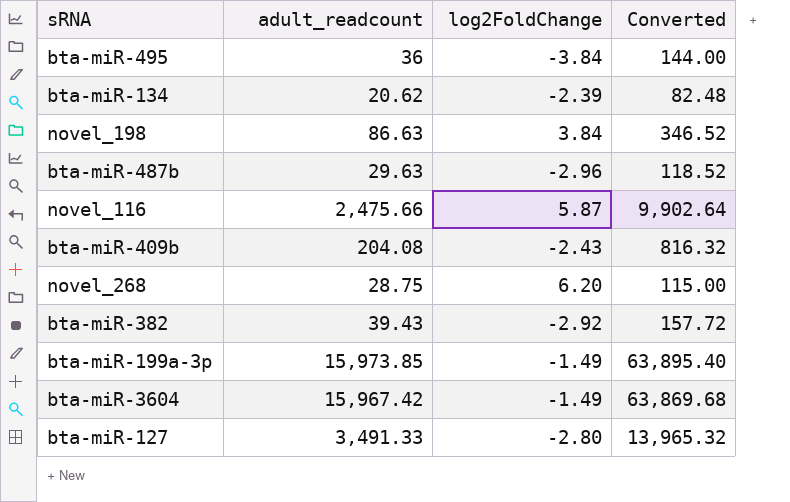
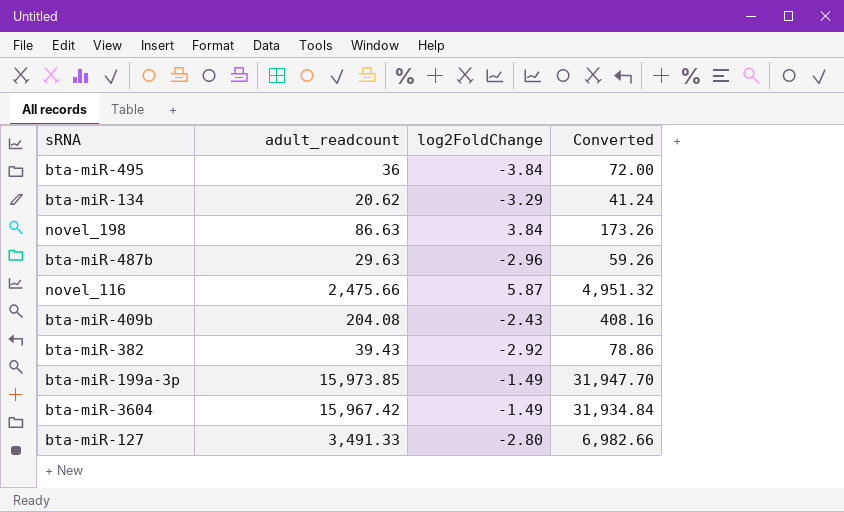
column Converted | formula: [adult_readcount] * 4 -> [adult_readcount] * 2
row novel_268: 28.75 | 6.20 | 115.00 -> none
bta-miR-134 | log2FoldChange: -2.39 -> -3.29

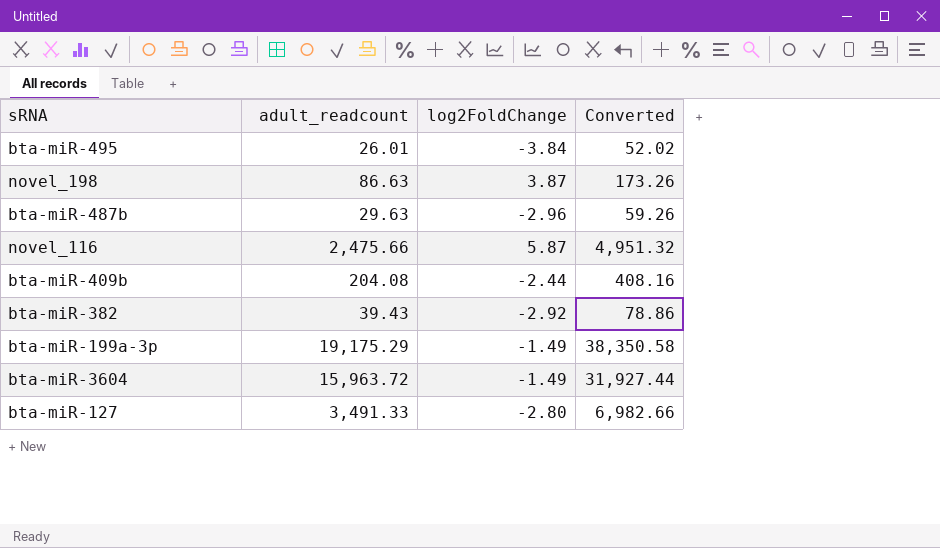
row bta-miR-134: 20.62 | -3.29 | 41.24 -> none
bta-miR-495 | adult_readcount: 36 -> 26.01
bta-miR-495 | Converted: 72.00 -> 52.02
novel_198 | log2FoldChange: 3.84 -> 3.87
bta-miR-409b | log2FoldChange: -2.43 -> -2.44
bta-miR-199a-3p | adult_readcount: 15,973.85 -> 19,175.29
bta-miR-199a-3p | Converted: 31,947.70 -> 38,350.58
bta-miR-3604 | adult_readcount: 15,967.42 -> 15,963.72
bta-miR-3604 | Converted: 31,934.84 -> 31,927.44

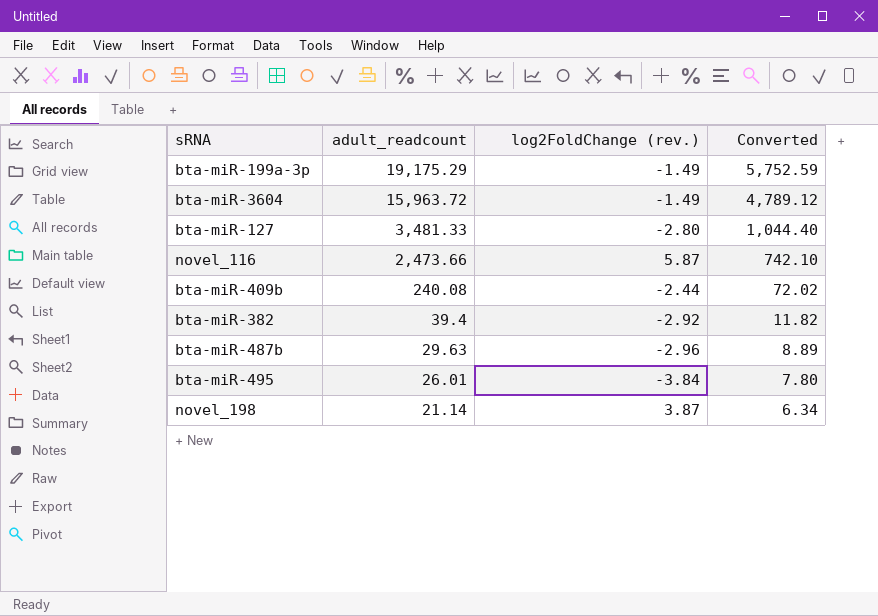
row order: none -> adult_readcount descending
column name: log2FoldChange -> log2FoldChange (rev.)
column Converted | formula: [adult_readcount] * 2 -> [adult_readcount] * 0.3
bta-miR-127 | adult_readcount: 3,491.33 -> 3,481.33
novel_116 | adult_readcount: 2,475.66 -> 2,473.66
bta-miR-409b | adult_readcount: 204.08 -> 240.08
bta-miR-382 | adult_readcount: 39.43 -> 39.4
novel_198 | adult_readcount: 86.63 -> 21.14

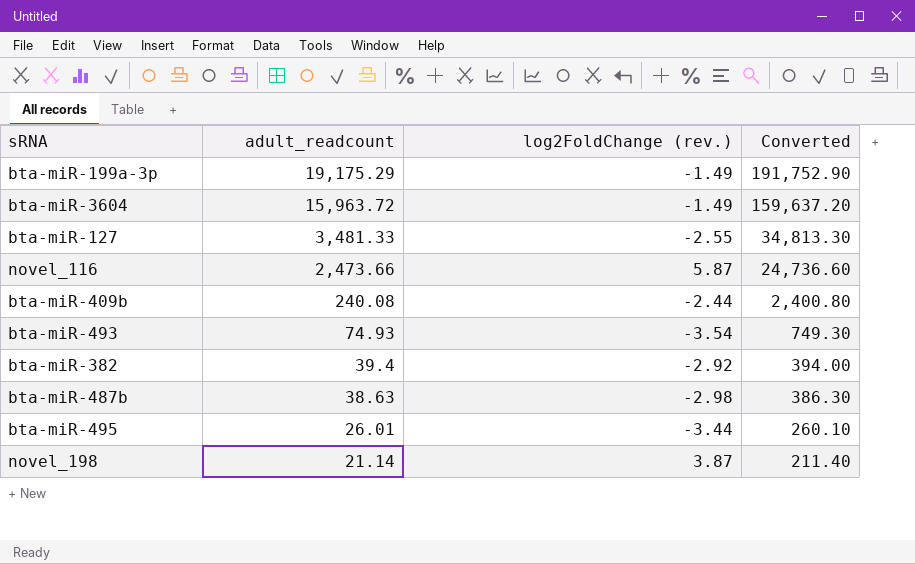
column Converted | formula: [adult_readcount] * 0.3 -> [adult_readcount] * 10
bta-miR-127 | log2FoldChange (rev.): -2.80 -> -2.55
row bta-miR-493: none -> 74.93 | -3.54 | 749.30
bta-miR-487b | adult_readcount: 29.63 -> 38.63
bta-miR-487b | log2FoldChange (rev.): -2.96 -> -2.98
bta-miR-495 | log2FoldChange (rev.): -3.84 -> -3.44

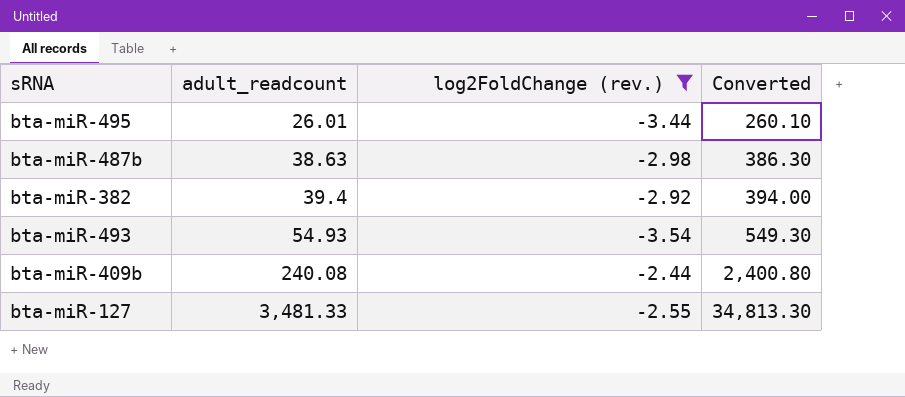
filter: none -> log2FoldChange (rev.) <= -2.44
row order: adult_readcount descending -> adult_readcount ascending
bta-miR-493 | adult_readcount: 74.93 -> 54.93
bta-miR-493 | Converted: 749.30 -> 549.30

